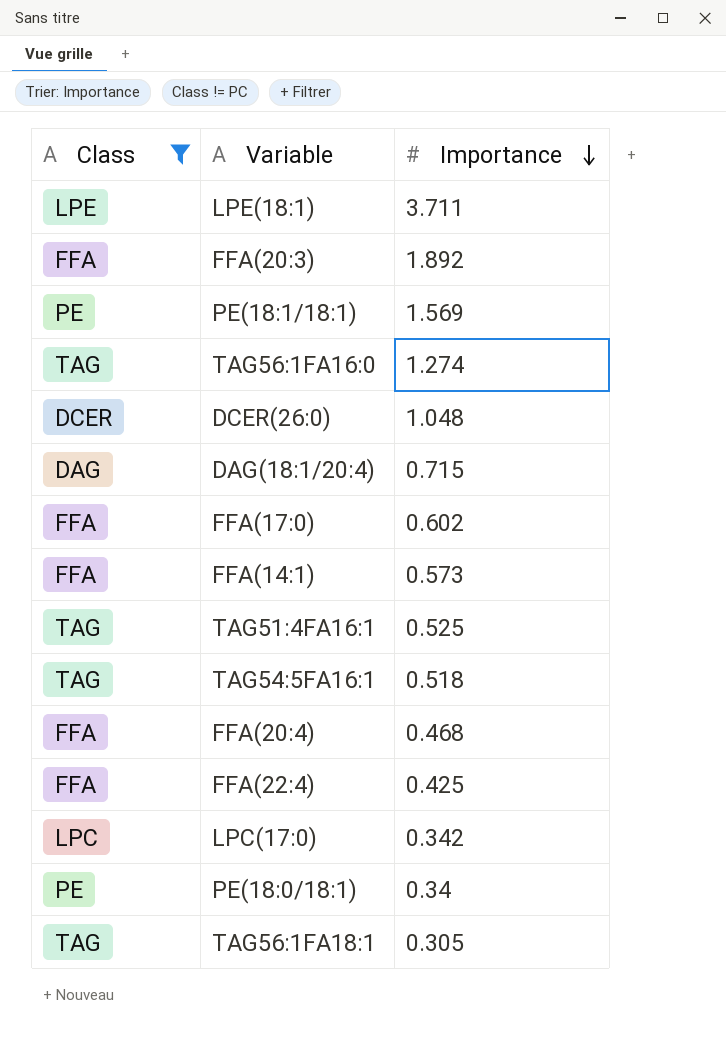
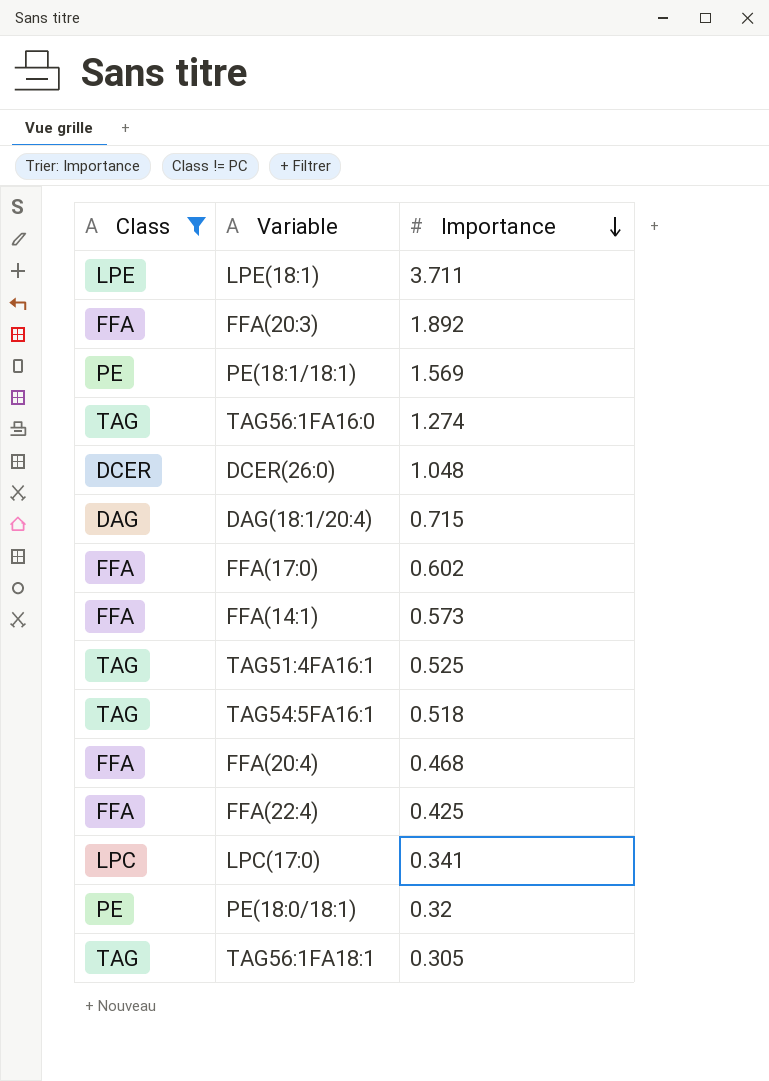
LPC(17:0) | Importance: 0.342 -> 0.341
PE(18:0/18:1) | Importance: 0.34 -> 0.32

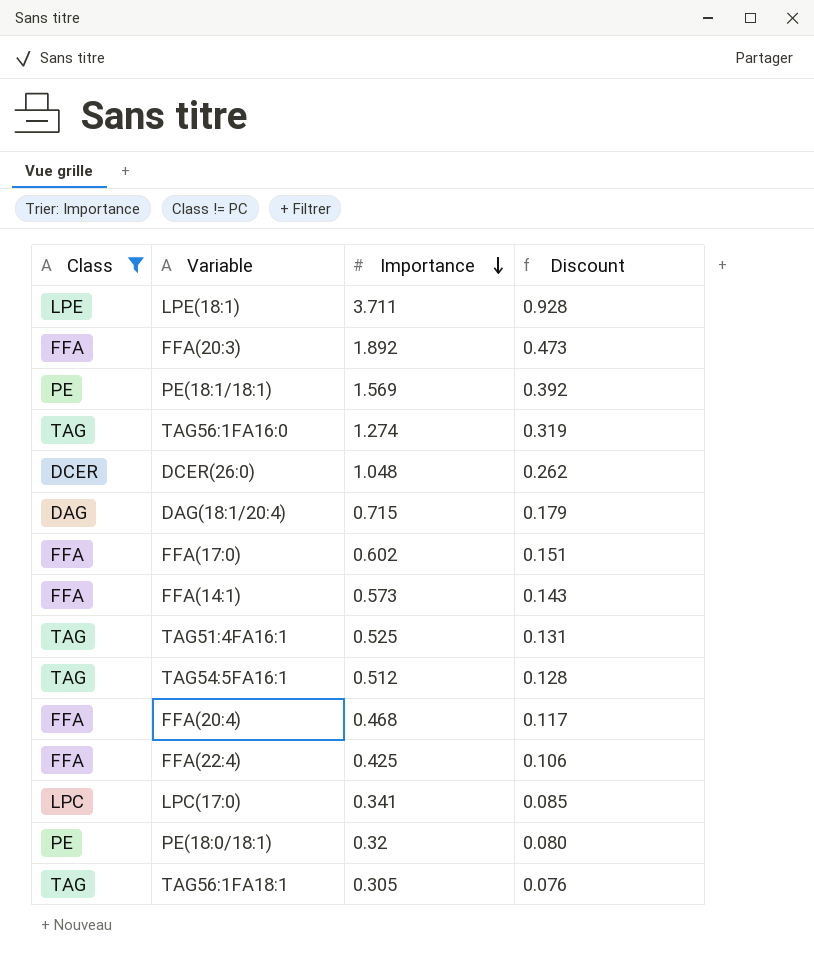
column Discount | formula: none -> [Importance] * 0.25
TAG54:5FA16:1 | Importance: 0.518 -> 0.512

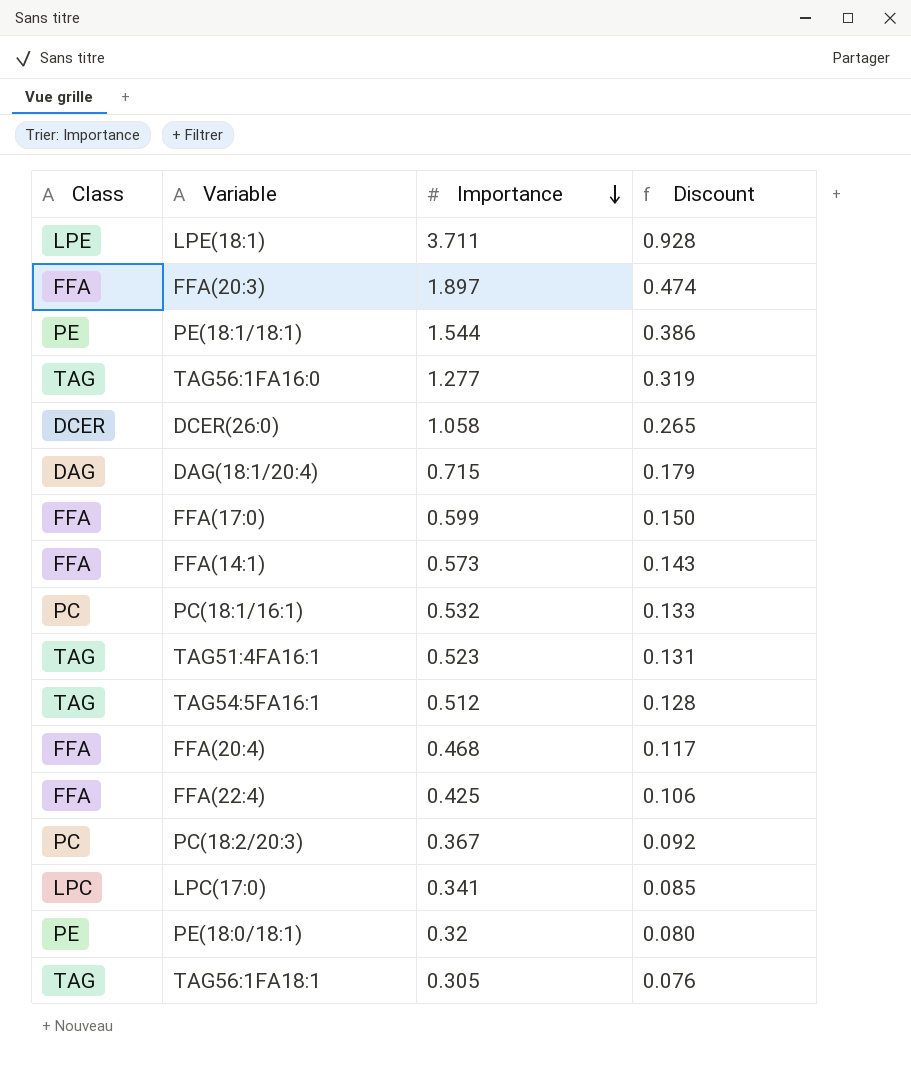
filter: Class != PC -> none
FFA(20:3) | Importance: 1.892 -> 1.897
FFA(20:3) | Discount: 0.473 -> 0.474
PE(18:1/18:1) | Importance: 1.569 -> 1.544
PE(18:1/18:1) | Discount: 0.392 -> 0.386
TAG56:1FA16:0 | Importance: 1.274 -> 1.277
DCER(26:0) | Importance: 1.048 -> 1.058
DCER(26:0) | Discount: 0.262 -> 0.265
FFA(17:0) | Importance: 0.602 -> 0.599
FFA(17:0) | Discount: 0.151 -> 0.150
TAG51:4FA16:1 | Importance: 0.525 -> 0.523

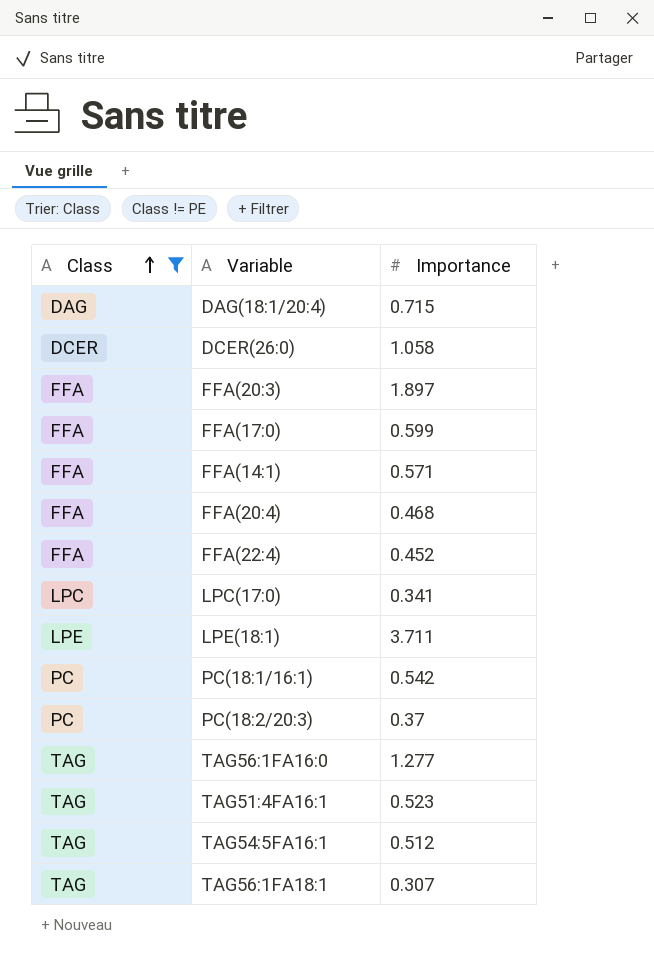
filter: none -> Class != PE
row order: Importance descending -> Class ascending
column Discount | formula: [Importance] * 0.25 -> none
FFA(14:1) | Importance: 0.573 -> 0.571
FFA(22:4) | Importance: 0.425 -> 0.452
PC(18:1/16:1) | Importance: 0.532 -> 0.542
PC(18:2/20:3) | Importance: 0.367 -> 0.37
TAG56:1FA18:1 | Importance: 0.305 -> 0.307

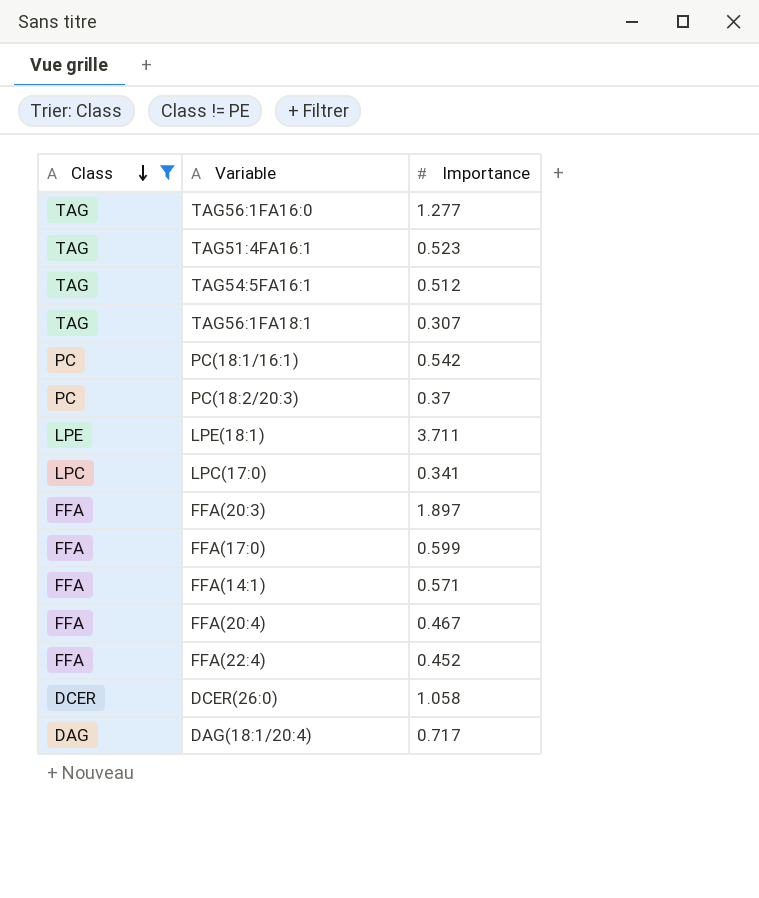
row order: Class ascending -> Class descending
FFA(20:4) | Importance: 0.468 -> 0.467
DAG(18:1/20:4) | Importance: 0.715 -> 0.717

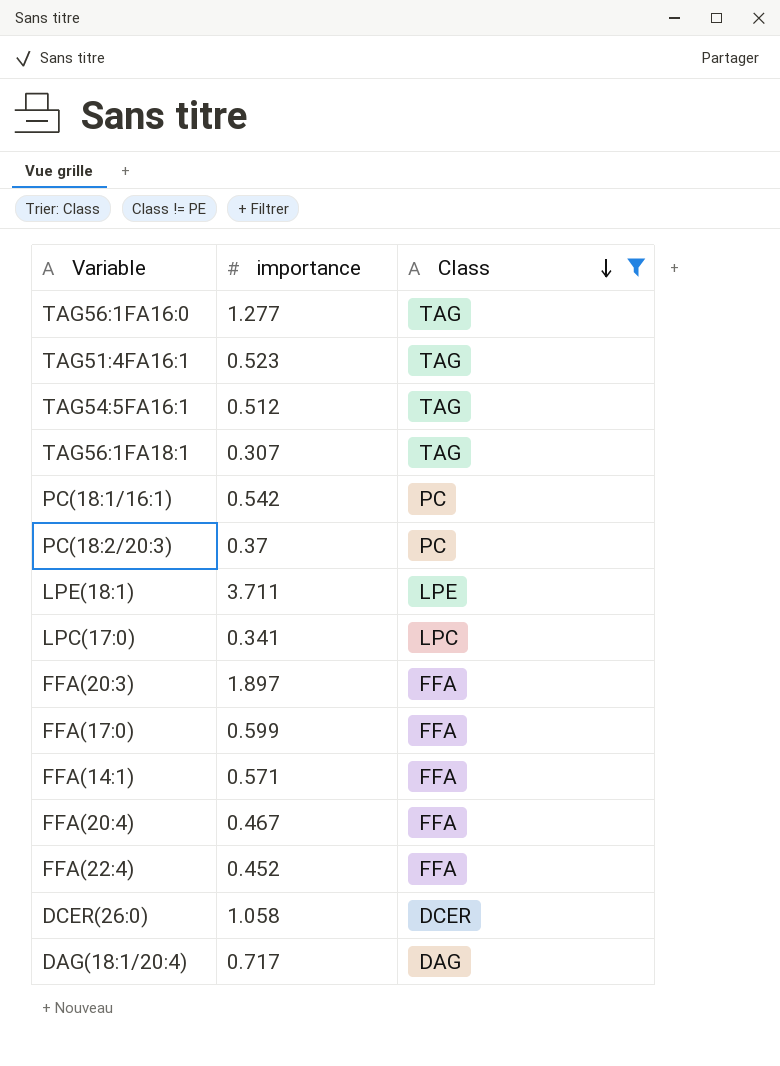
column name: Importance -> importance
column Class | position: 1 -> 3

